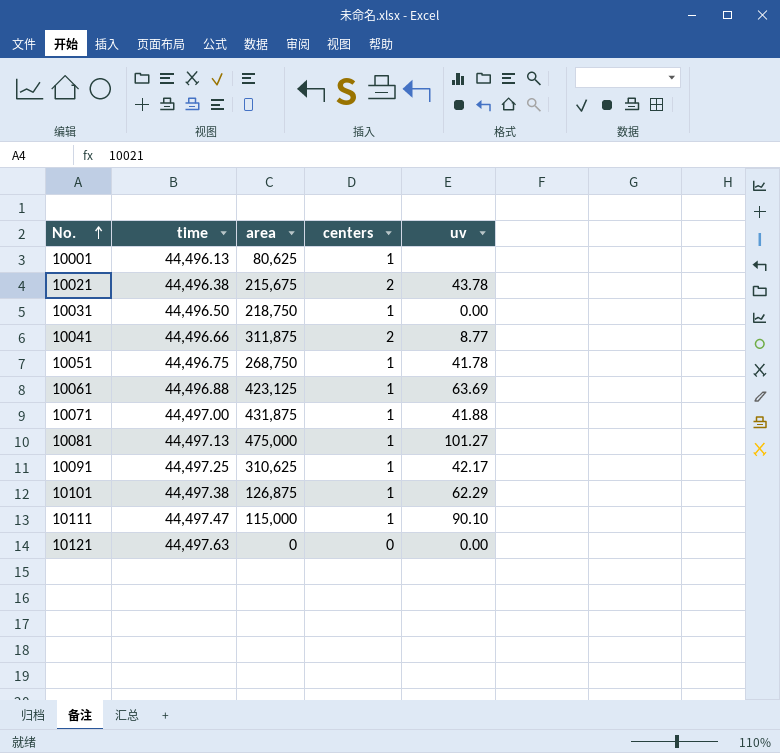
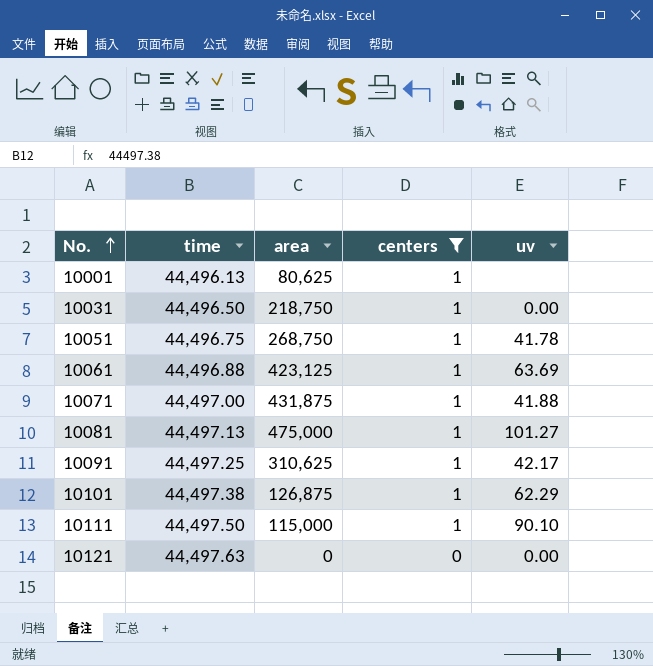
filter: none -> centers != 2
10111 | time: 44,497.47 -> 44,497.50

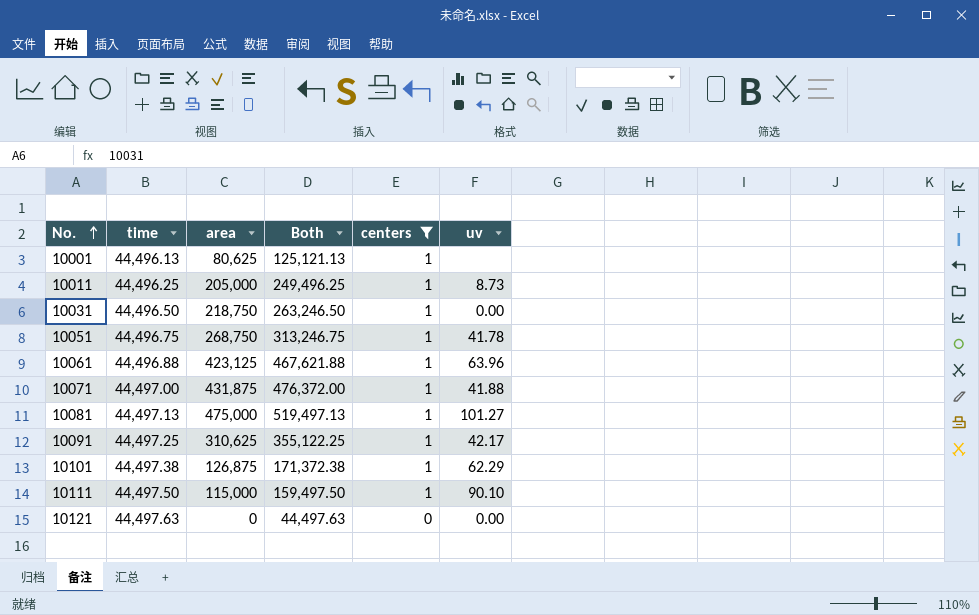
column Both | formula: none -> [time] + [area]
row 10011: none -> 44,496.25 | 205,000 | 249,496.25 | 1 | 8.73
10061 | uv: 63.69 -> 63.96

